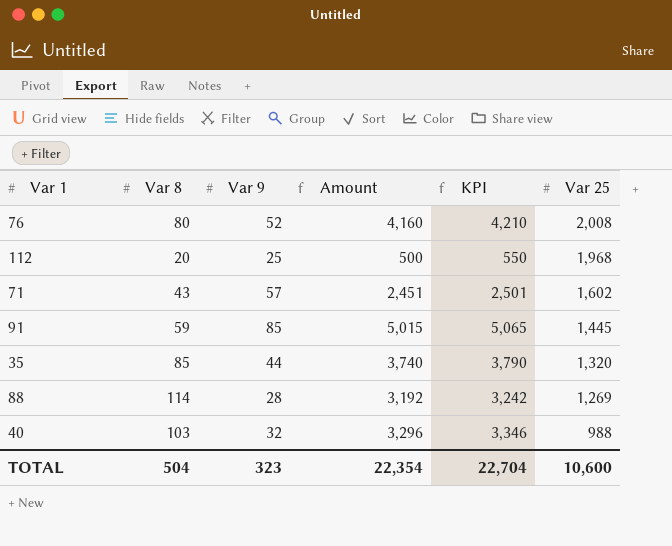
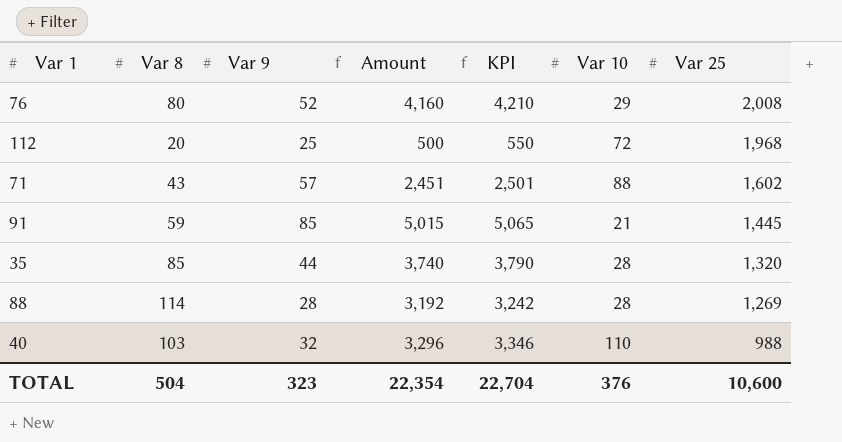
column Var 10 | position: none -> 6

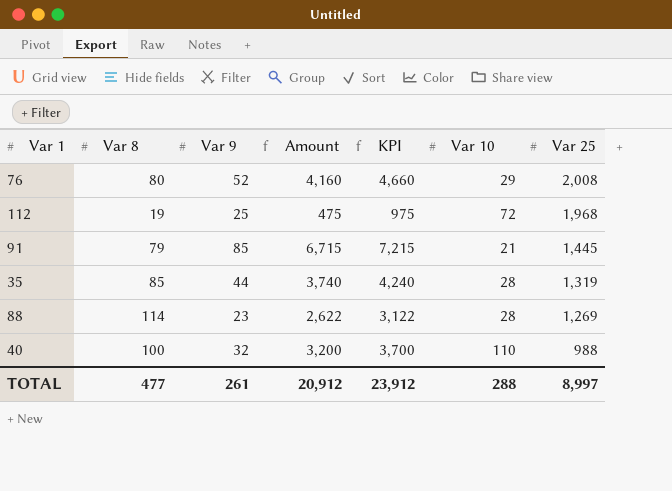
column KPI | formula: [Amount] + 50 -> [Amount] + 500
row 71: 43 | 57 | 2,451 | 2,501 | 88 | 1,602 -> none
112 | Var 8: 20 -> 19
112 | Amount: 500 -> 475
91 | Var 8: 59 -> 79
91 | Amount: 5,015 -> 6,715
35 | Var 25: 1,320 -> 1,319
88 | Var 9: 28 -> 23
88 | Amount: 3,192 -> 2,622
40 | Var 8: 103 -> 100
40 | Amount: 3,296 -> 3,200
TOTAL | Var 8: 504 -> 477
TOTAL | Var 9: 323 -> 261
TOTAL | Amount: 22,354 -> 20,912
TOTAL | KPI: 22,704 -> 23,912
TOTAL | Var 10: 376 -> 288
TOTAL | Var 25: 10,600 -> 8,997

